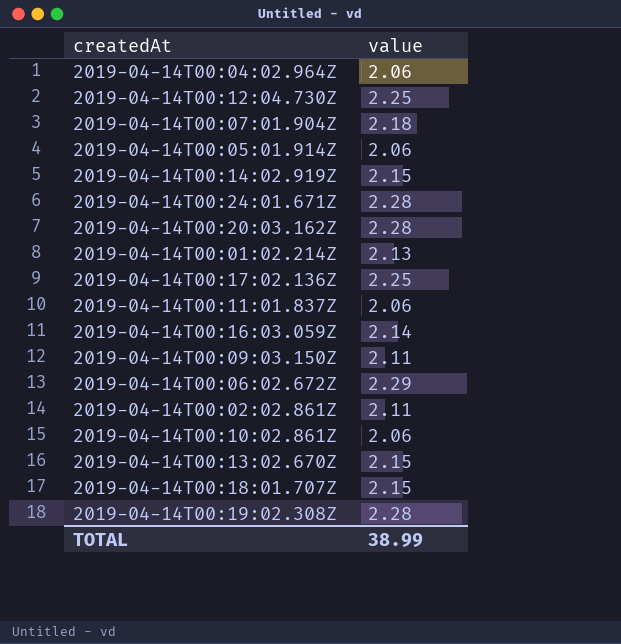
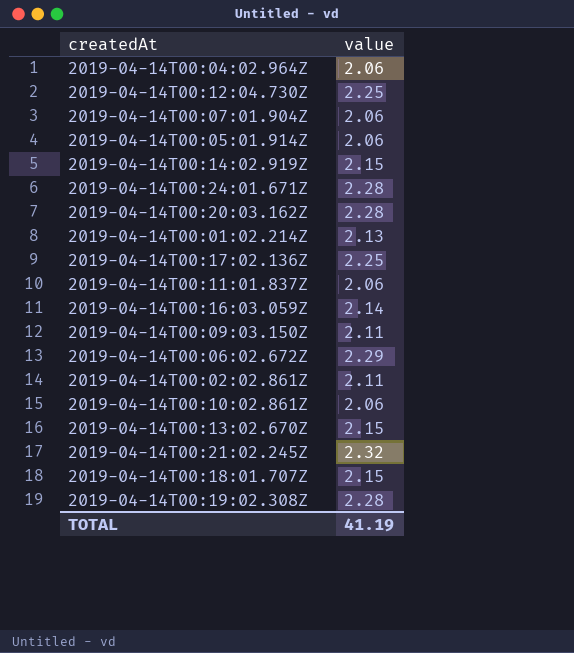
2019-04-14T00:07:01.904Z | value: 2.18 -> 2.06
row 2019-04-14T00:21:02.245Z: none -> 2.32
TOTAL | value: 38.99 -> 41.19

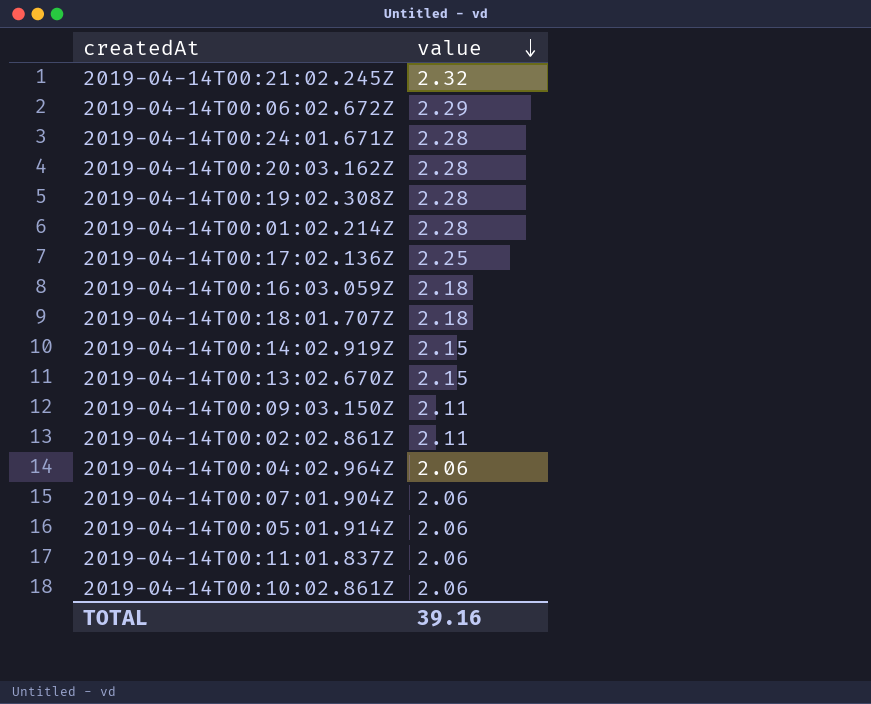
row order: none -> value descending
row 2019-04-14T00:12:04.730Z: 2.25 -> none
2019-04-14T00:01:02.214Z | value: 2.13 -> 2.28
2019-04-14T00:16:03.059Z | value: 2.14 -> 2.18
2019-04-14T00:18:01.707Z | value: 2.15 -> 2.18
TOTAL | value: 41.19 -> 39.16

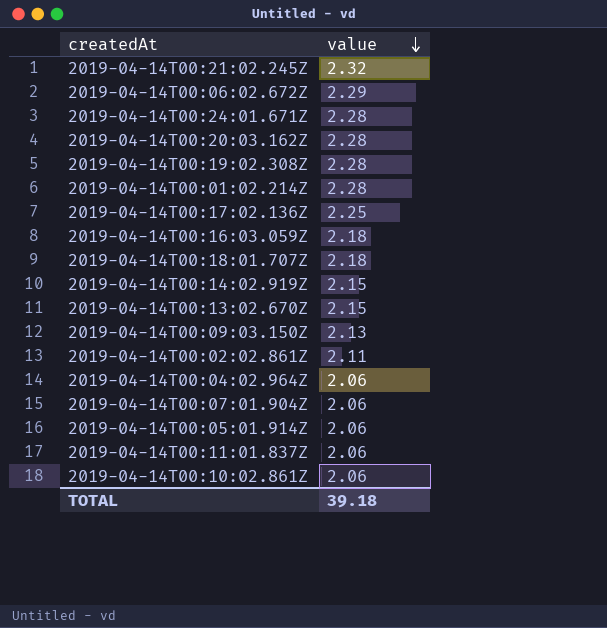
2019-04-14T00:09:03.150Z | value: 2.11 -> 2.13
TOTAL | value: 39.16 -> 39.18

